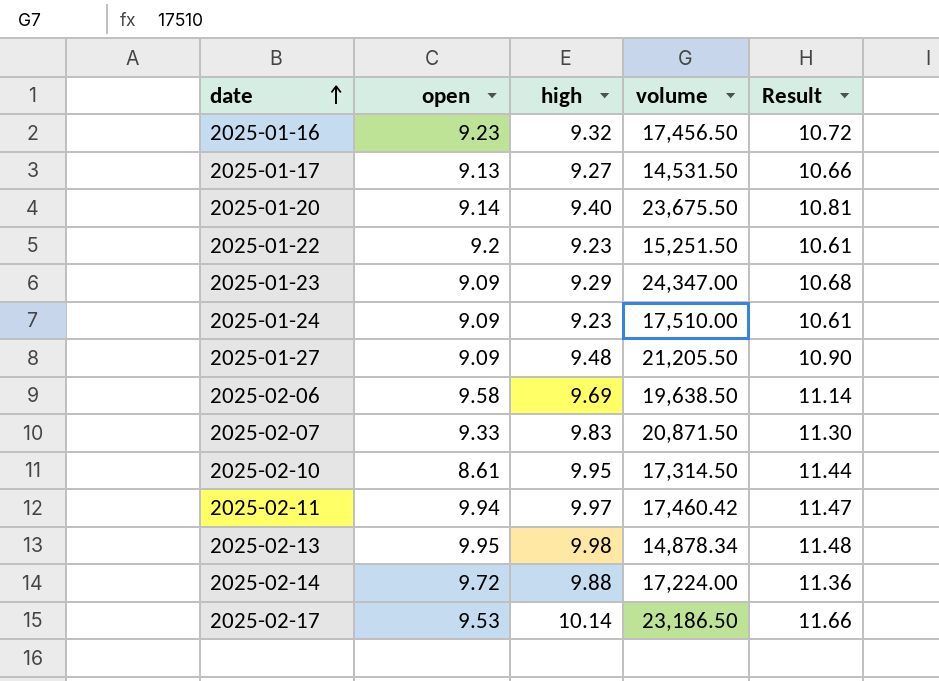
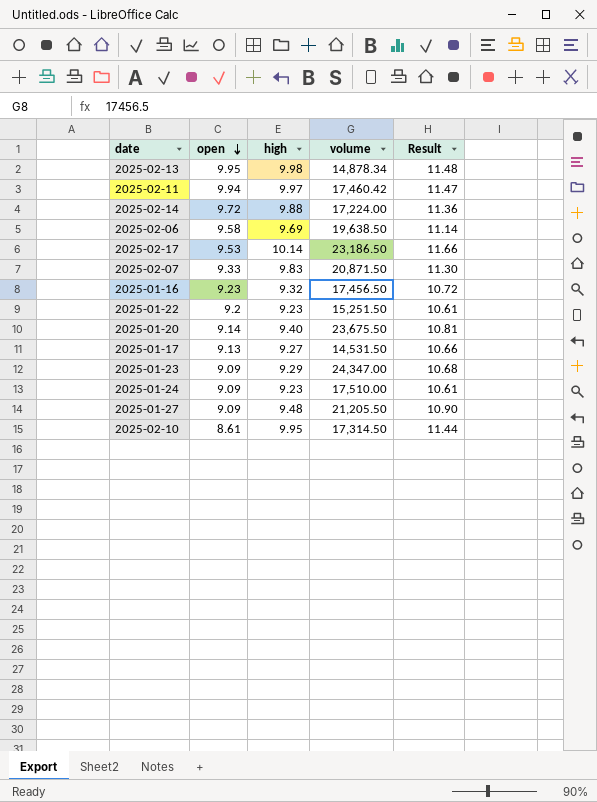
row order: date ascending -> open descending

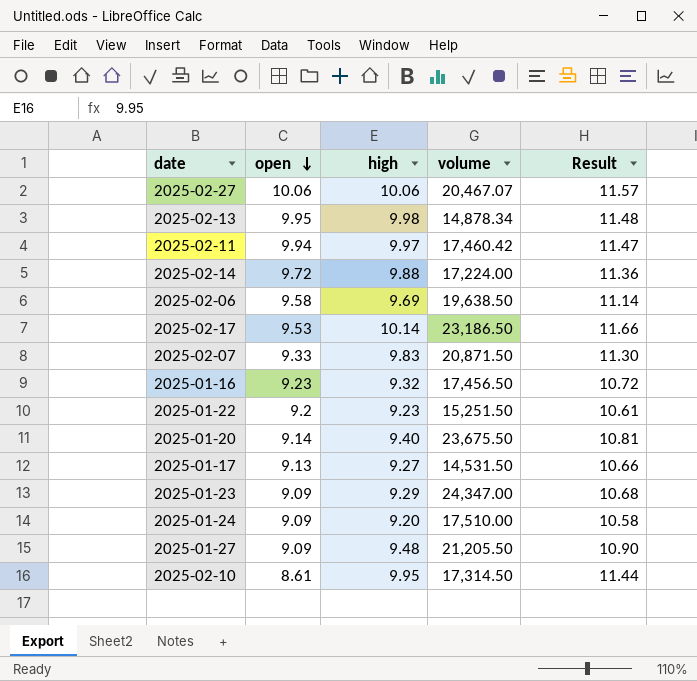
row 2025-02-27: none -> 10.06 | 10.06 | 20,467.07 | 11.57
2025-01-24 | high: 9.23 -> 9.20
2025-01-24 | Result: 10.61 -> 10.58

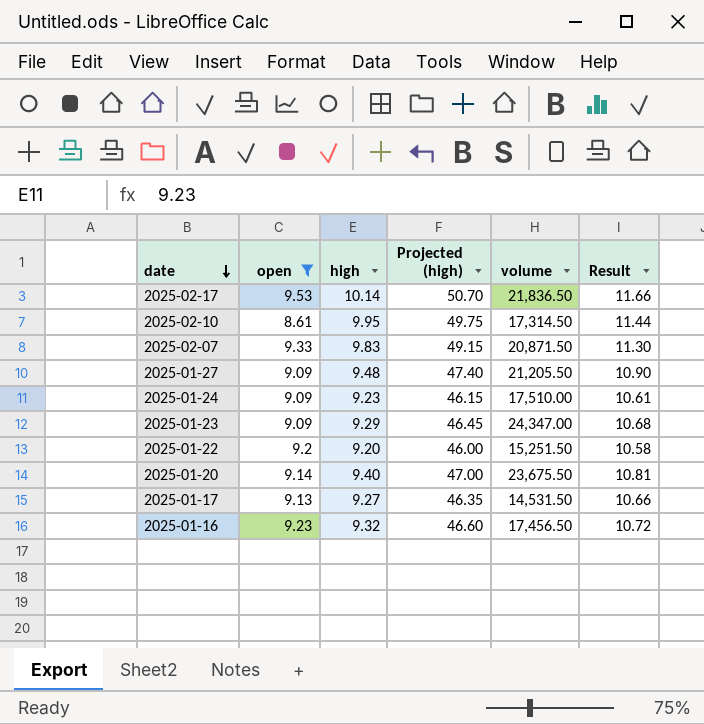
filter: none -> open <= 9.53
row order: open descending -> date descending
column Projected (high) | formula: none -> [high] * 5
2025-02-17 | volume: 23,186.50 -> 21,836.50
2025-01-24 | high: 9.20 -> 9.23
2025-01-24 | Result: 10.58 -> 10.61
2025-01-22 | high: 9.23 -> 9.20
2025-01-22 | Result: 10.61 -> 10.58

